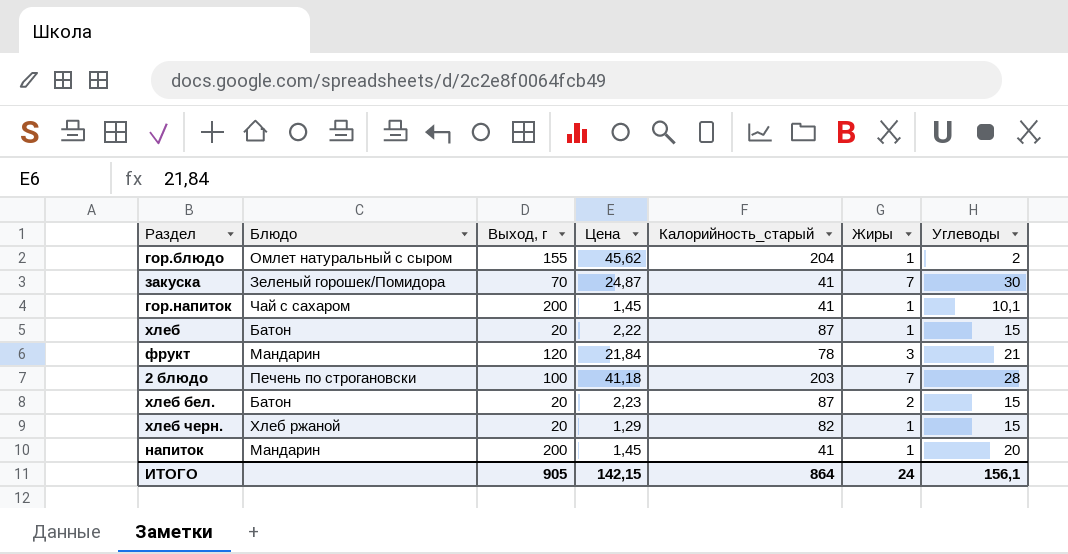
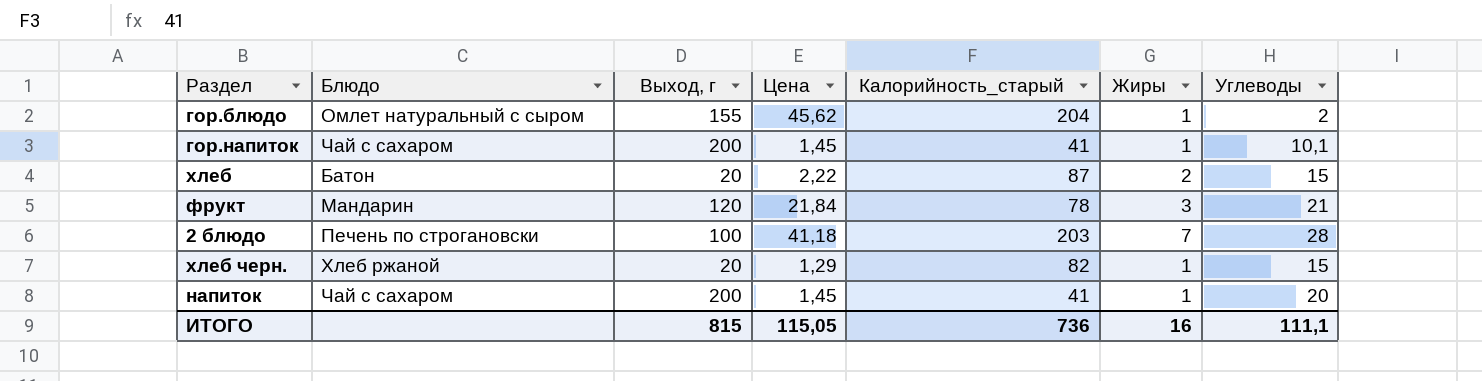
row закуска: Зеленый горошек/Помидора | 70 | 24,87 | 41 | 7 | 30 -> none
row хлеб бел.: Батон | 20 | 2,23 | 87 | 2 | 15 -> none
хлеб | Жиры: 1 -> 2
напиток | Блюдо: Мандарин -> Чай с сахаром
ИТОГО | Выход, г: 905 -> 815
ИТОГО | Цена: 142,15 -> 115,05
ИТОГО | Калорийность_старый: 864 -> 736
ИТОГО | Жиры: 24 -> 16
ИТОГО | Углеводы: 156,1 -> 111,1

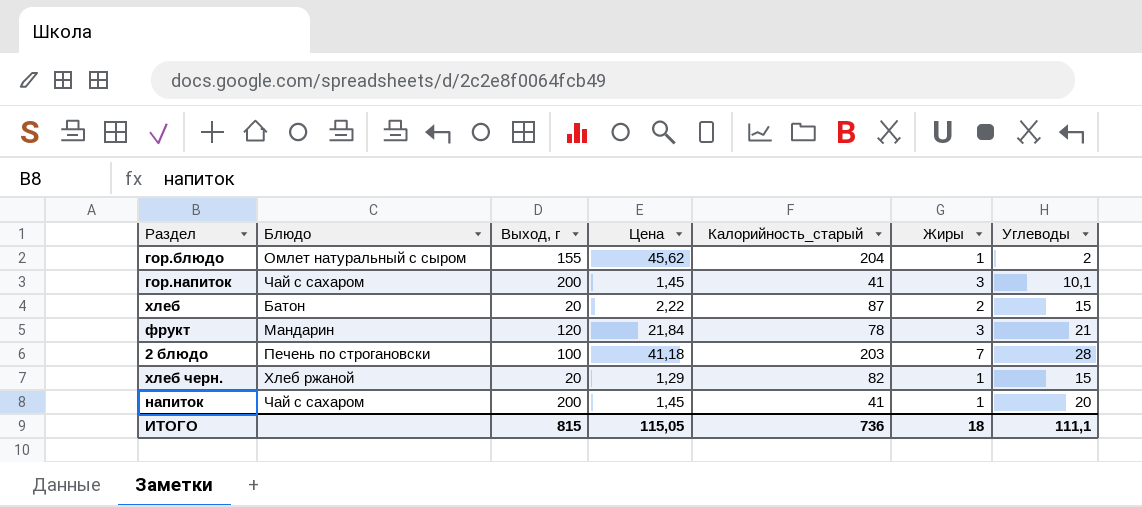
гор.напиток | Жиры: 1 -> 3
ИТОГО | Жиры: 16 -> 18

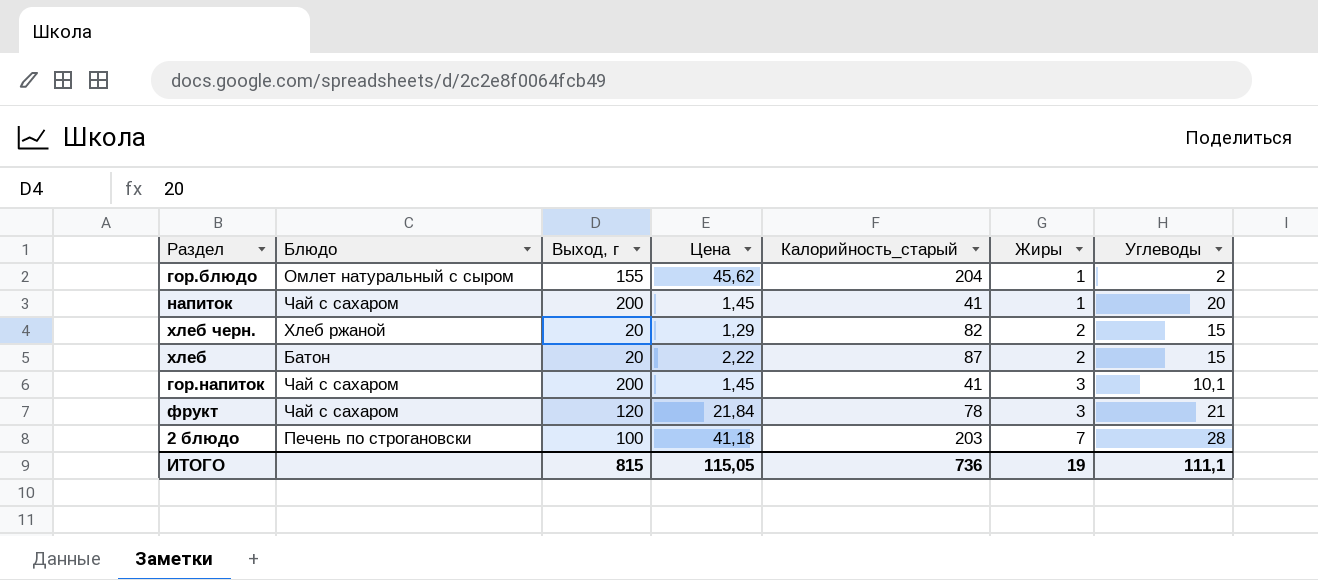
row order: none -> Жиры ascending
хлеб черн. | Жиры: 1 -> 2
фрукт | Блюдо: Мандарин -> Чай с сахаром
ИТОГО | Жиры: 18 -> 19

